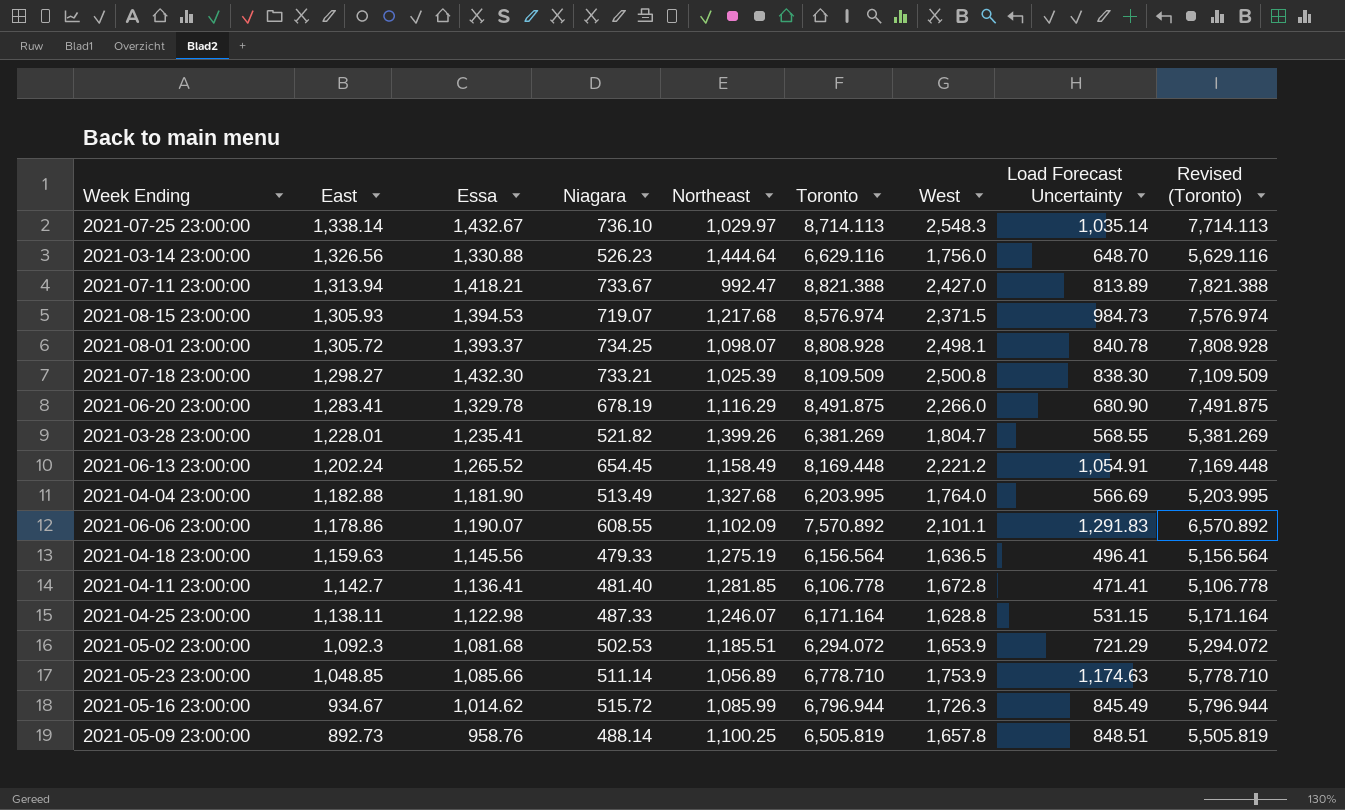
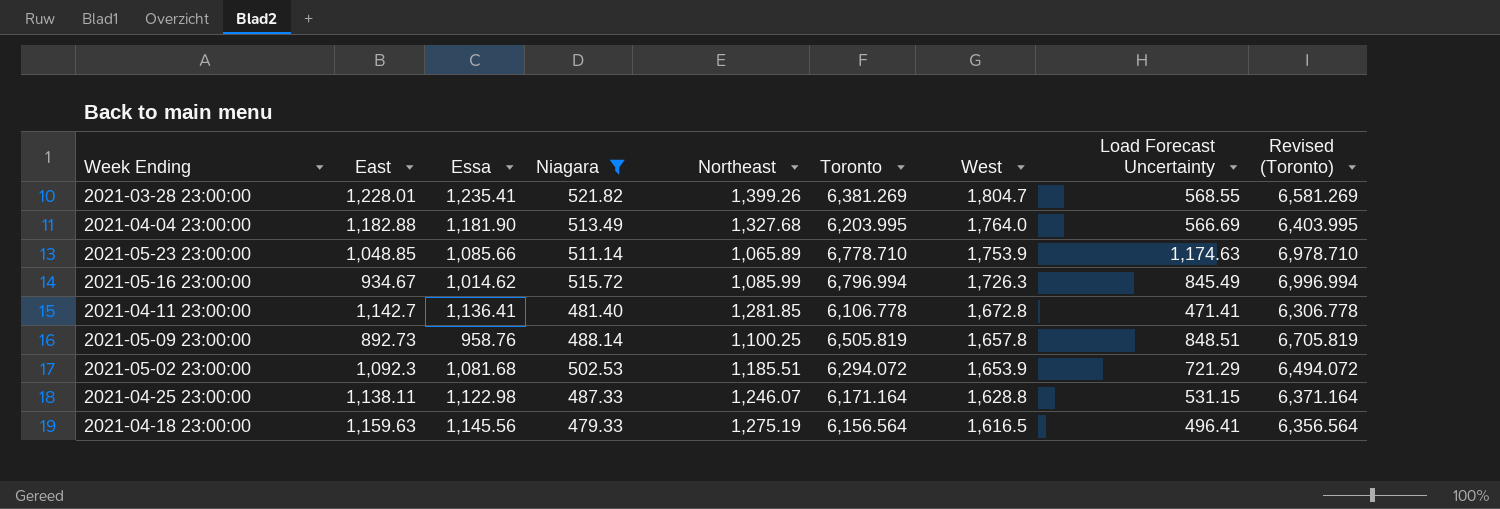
filter: none -> Niagara <= 521.82
row order: East descending -> West descending
column Revised (Toronto) | formula: [Toronto] - 1000 -> [Toronto] + 200
2021-05-23 23:00:00 | Northeast: 1,056.89 -> 1,065.89
2021-05-16 23:00:00 | Toronto: 6,796.944 -> 6,796.994
2021-04-18 23:00:00 | West: 1,636.5 -> 1,616.5

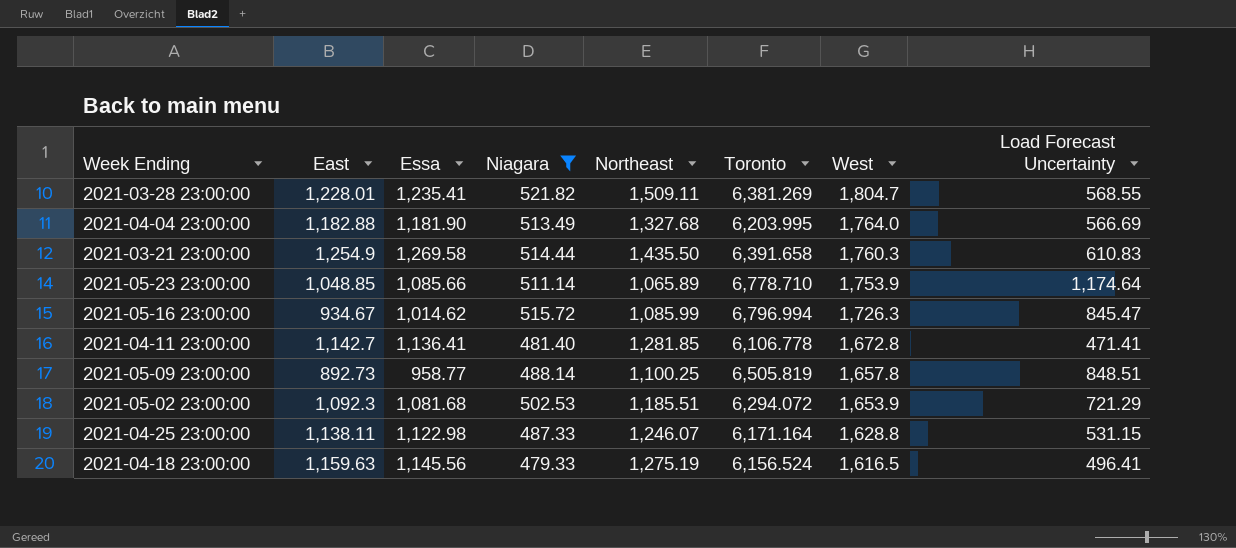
column Revised (Toronto) | formula: [Toronto] + 200 -> none
2021-03-28 23:00:00 | Northeast: 1,399.26 -> 1,509.11
row 2021-03-21 23:00:00: none -> 1,254.9 | 1,269.58 | 514.44 | 1,435.50 | 6,391.658 | 1,760.3 | 610.83
2021-05-23 23:00:00 | Load Forecast Uncertainty: 1,174.63 -> 1,174.64
2021-05-16 23:00:00 | Load Forecast Uncertainty: 845.49 -> 845.47
2021-05-09 23:00:00 | Essa: 958.76 -> 958.77
2021-04-18 23:00:00 | Toronto: 6,156.564 -> 6,156.524

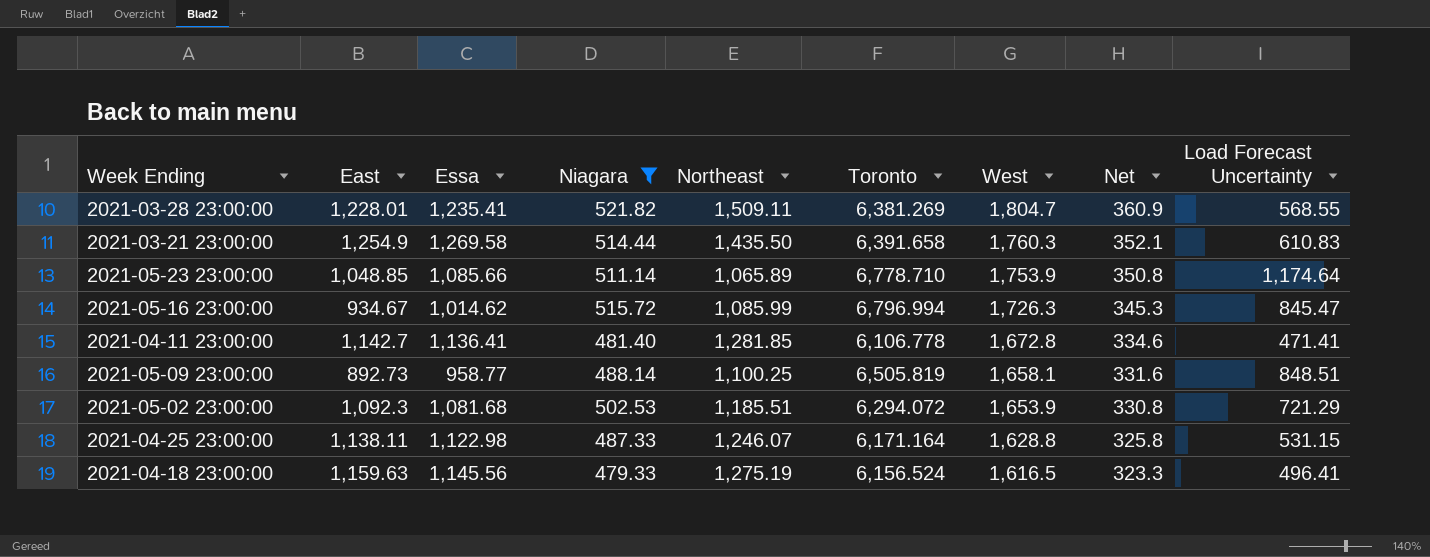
column Net | formula: none -> [West] * 0.2
row 2021-04-04 23:00:00: 1,182.88 | 1,181.90 | 513.49 | 1,327.68 | 6,203.995 | 1,764.0 | 566.69 -> none
2021-05-09 23:00:00 | West: 1,657.8 -> 1,658.1

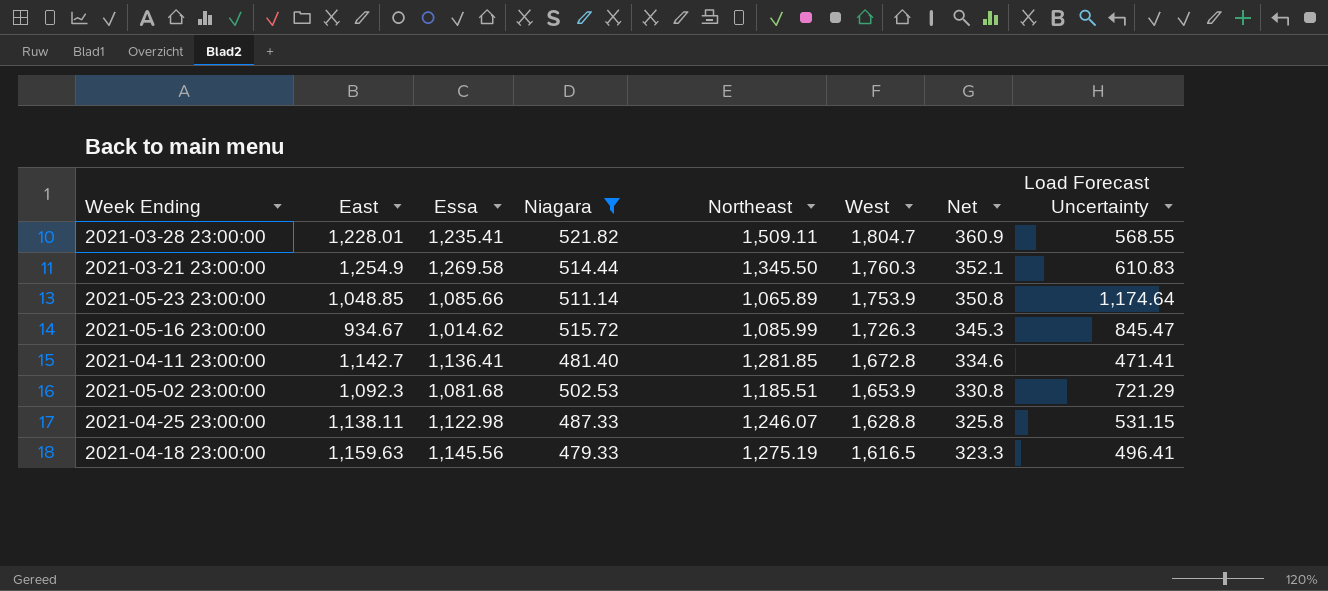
column Toronto | position: 6 -> none
row 2021-05-09 23:00:00: 892.73 | 958.77 | 488.14 | 1,100.25 | 6,505.819 | 1,658.1 | 331.6 | 848.51 -> none
2021-03-21 23:00:00 | Northeast: 1,435.50 -> 1,345.50

